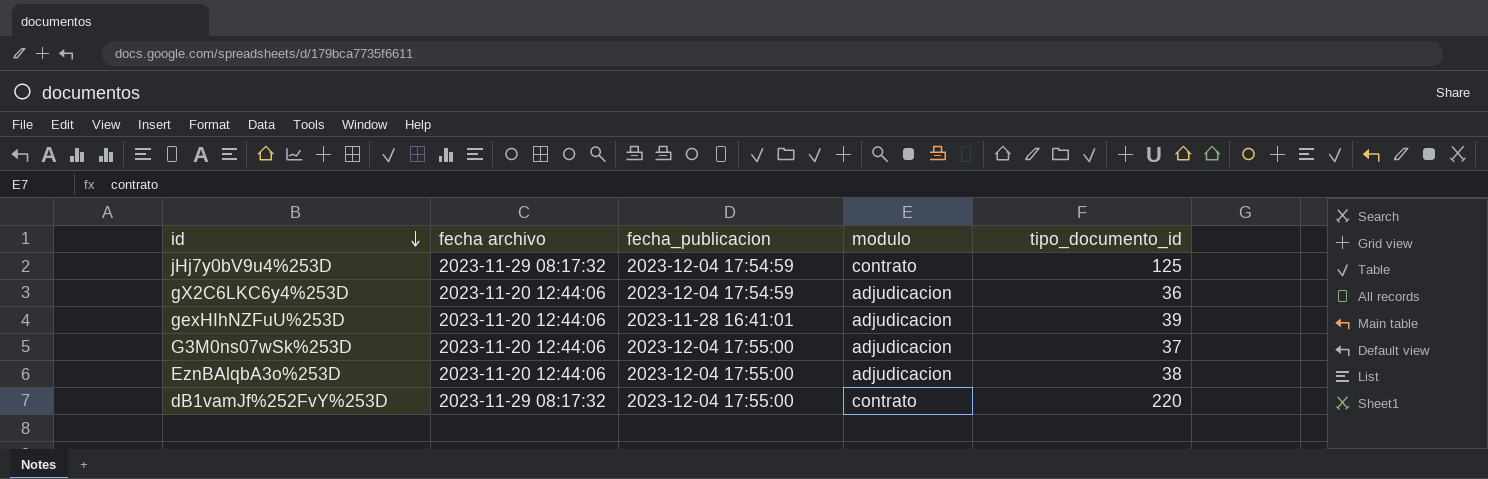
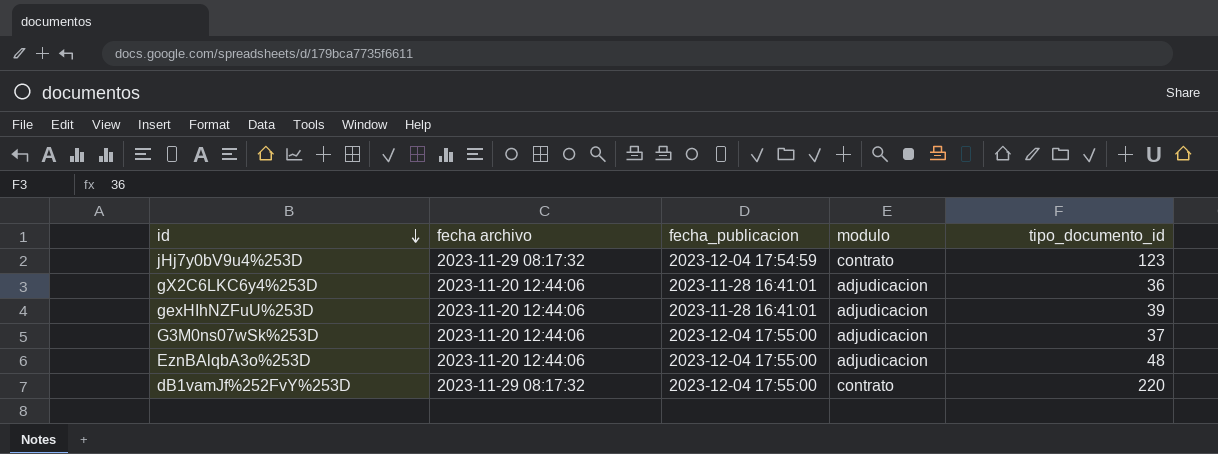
jHj7y0bV9u4%253D | tipo_documento_id: 125 -> 123
gX2C6LKC6y4%253D | fecha_publicacion: 2023-12-04 17:54:59 -> 2023-11-28 16:41:01
EznBAlqbA3o%253D | tipo_documento_id: 38 -> 48

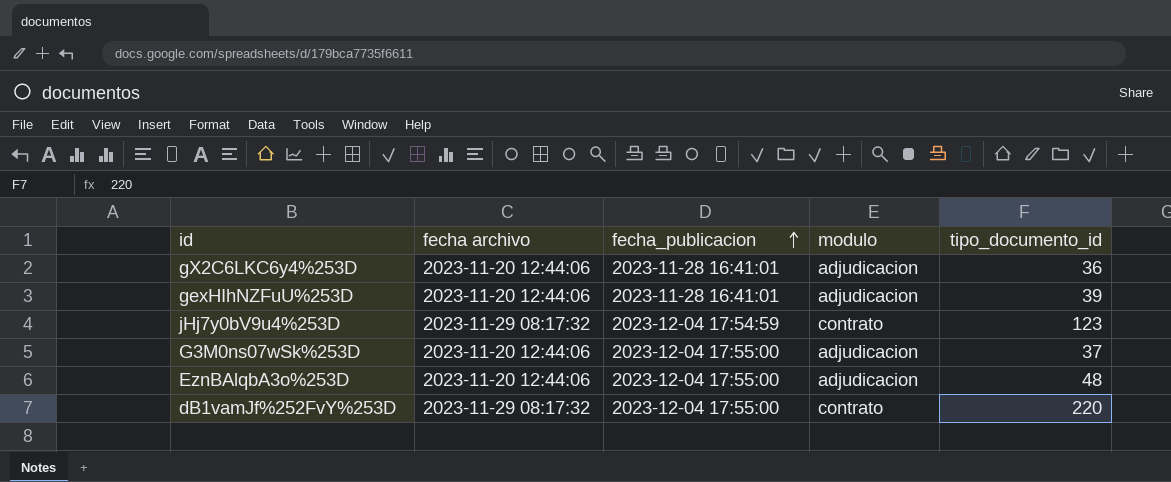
row order: id descending -> fecha_publicacion ascending

